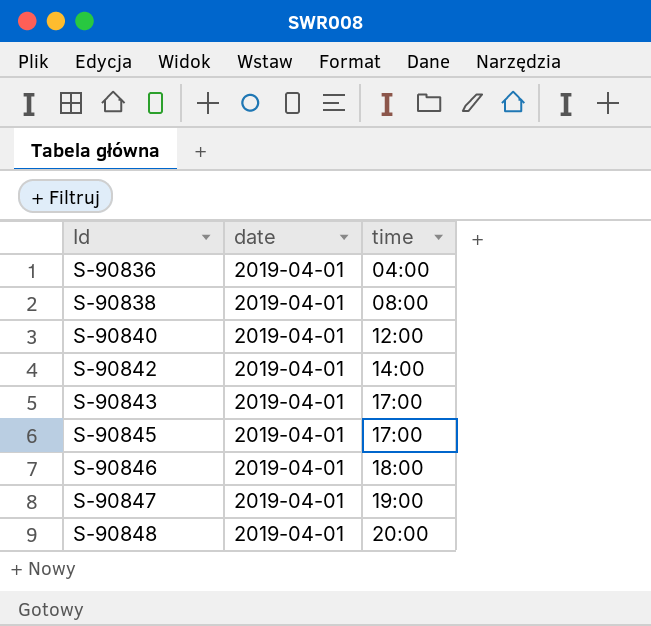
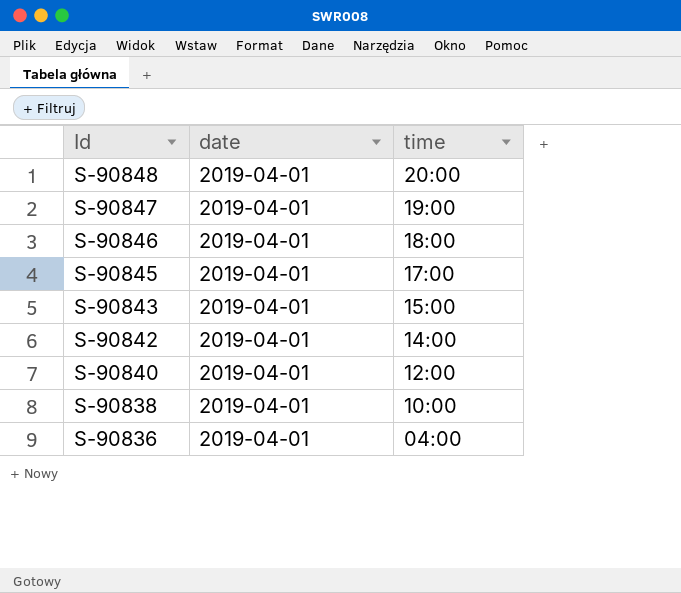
row order: Id ascending -> Id descending
S-90843 | time: 17:00 -> 15:00
S-90838 | time: 08:00 -> 10:00

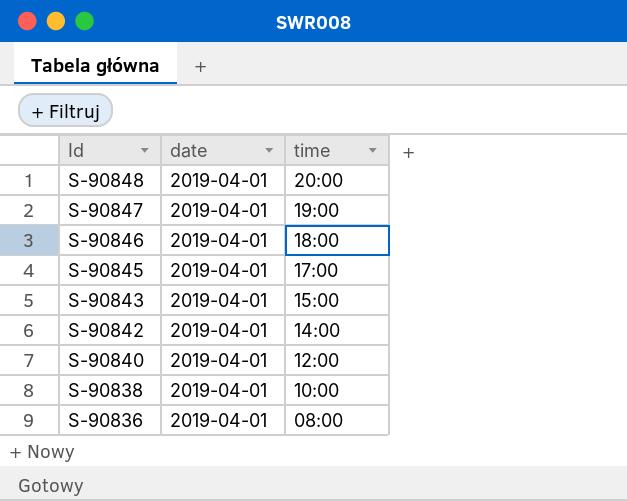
S-90836 | time: 04:00 -> 08:00

